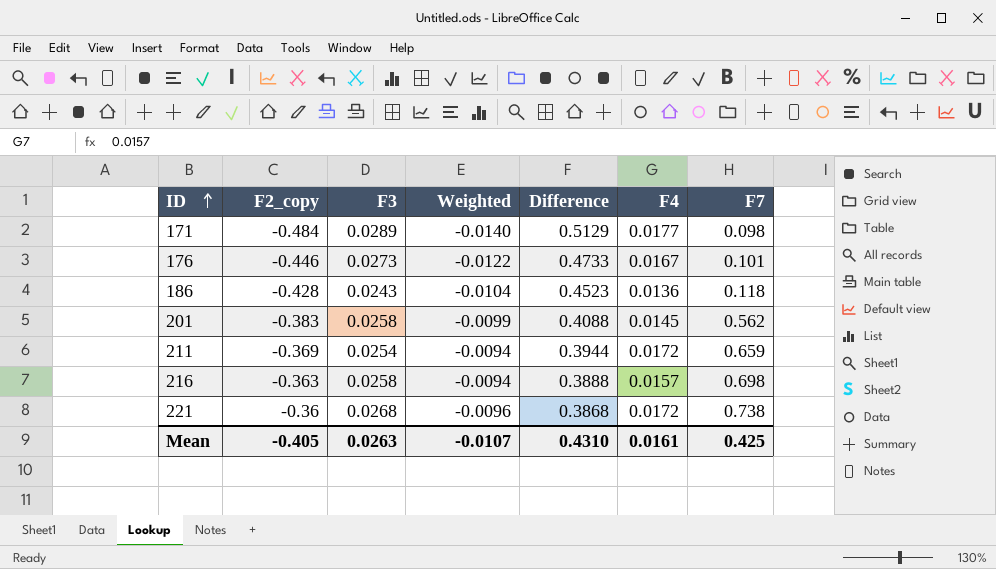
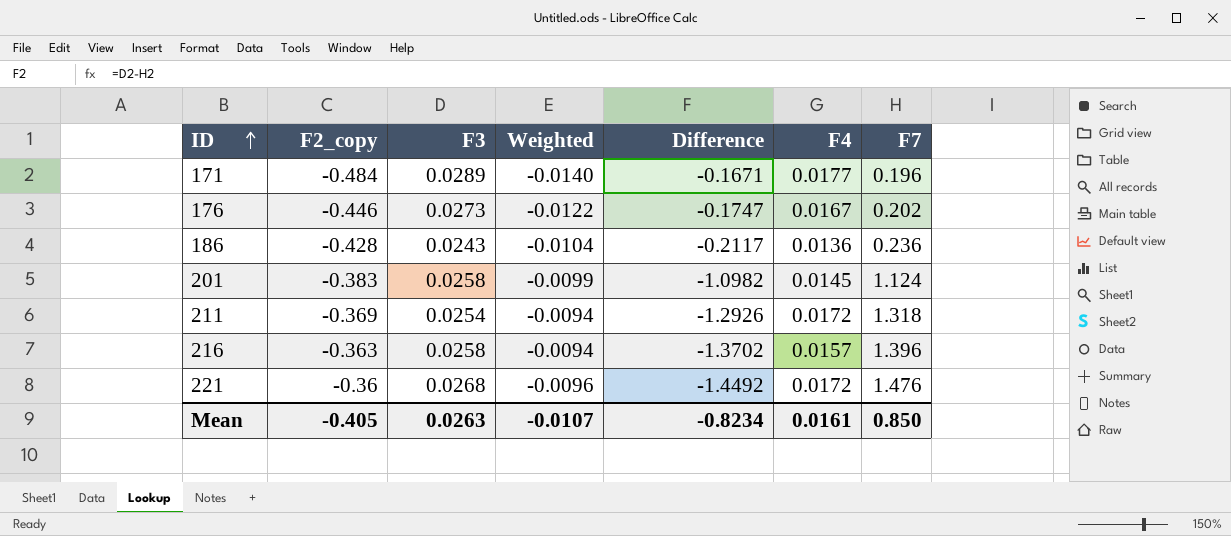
column Difference | formula: [F3] - [F2_copy] -> [F3] - [F7]
171 | F7: 0.098 -> 0.196
176 | F7: 0.101 -> 0.202
186 | F7: 0.118 -> 0.236
201 | F7: 0.562 -> 1.124
211 | F7: 0.659 -> 1.318
216 | F7: 0.698 -> 1.396
221 | F7: 0.738 -> 1.476
Mean | Difference: 0.4310 -> -0.8234
Mean | F7: 0.425 -> 0.850

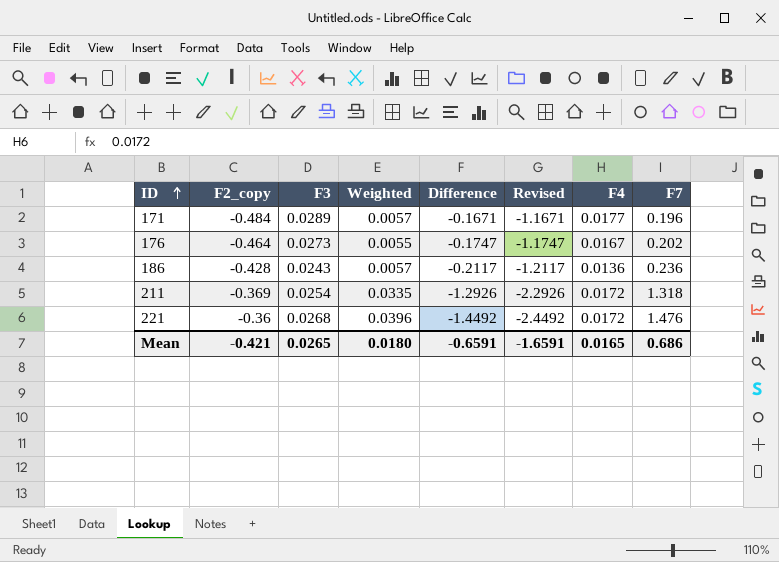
column Weighted | formula: [F2_copy] * [F3] -> [F3] * [F7]
column Revised | formula: none -> [Difference] - 1
row 201: -0.383 | 0.0258 | -0.0099 | -1.0982 | 0.0145 | 1.124 -> none
row 216: -0.363 | 0.0258 | -0.0094 | -1.3702 | 0.0157 | 1.396 -> none
176 | F2_copy: -0.446 -> -0.464
Mean | F2_copy: -0.405 -> -0.421
Mean | F3: 0.0263 -> 0.0265
Mean | Weighted: -0.0107 -> 0.0180
Mean | Difference: -0.8234 -> -0.6591
Mean | F4: 0.0161 -> 0.0165
Mean | F7: 0.850 -> 0.686

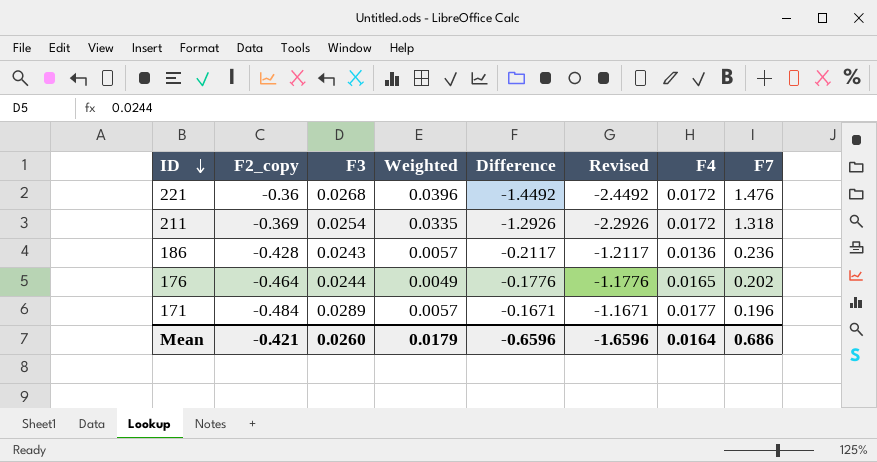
row order: ID ascending -> ID descending
176 | F3: 0.0273 -> 0.0244
176 | Weighted: 0.0055 -> 0.0049
176 | Difference: -0.1747 -> -0.1776
176 | Revised: -1.1747 -> -1.1776
176 | F4: 0.0167 -> 0.0165
Mean | F3: 0.0265 -> 0.0260
Mean | Weighted: 0.0180 -> 0.0179
Mean | Difference: -0.6591 -> -0.6596
Mean | Revised: -1.6591 -> -1.6596
Mean | F4: 0.0165 -> 0.0164

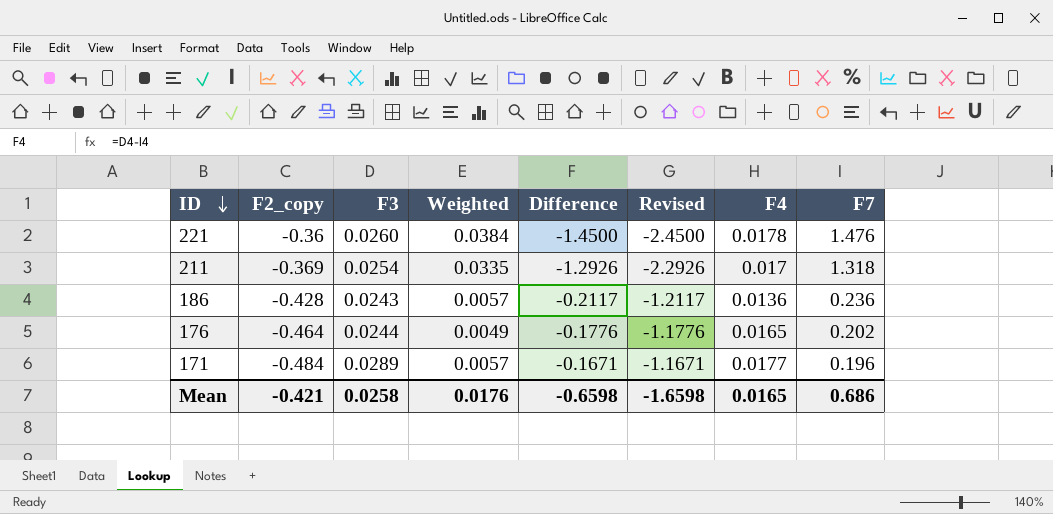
221 | F3: 0.0268 -> 0.0260
221 | Weighted: 0.0396 -> 0.0384
221 | Difference: -1.4492 -> -1.4500
221 | Revised: -2.4492 -> -2.4500
221 | F4: 0.0172 -> 0.0178
211 | F4: 0.0172 -> 0.017
Mean | F3: 0.0260 -> 0.0258
Mean | Weighted: 0.0179 -> 0.0176
Mean | Difference: -0.6596 -> -0.6598
Mean | Revised: -1.6596 -> -1.6598
Mean | F4: 0.0164 -> 0.0165

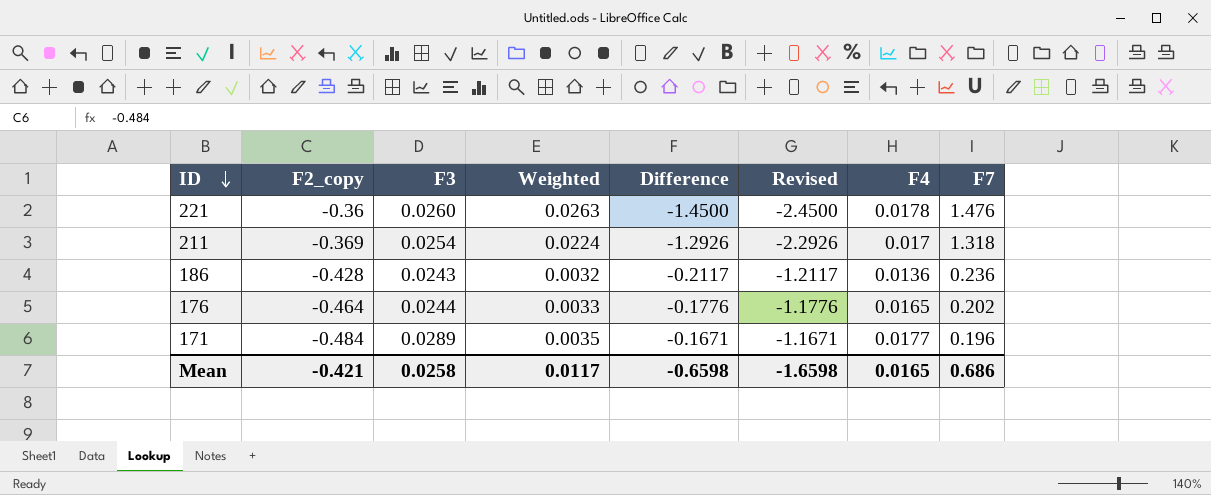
column Weighted | formula: [F3] * [F7] -> [F4] * [F7]
Mean | Weighted: 0.0176 -> 0.0117

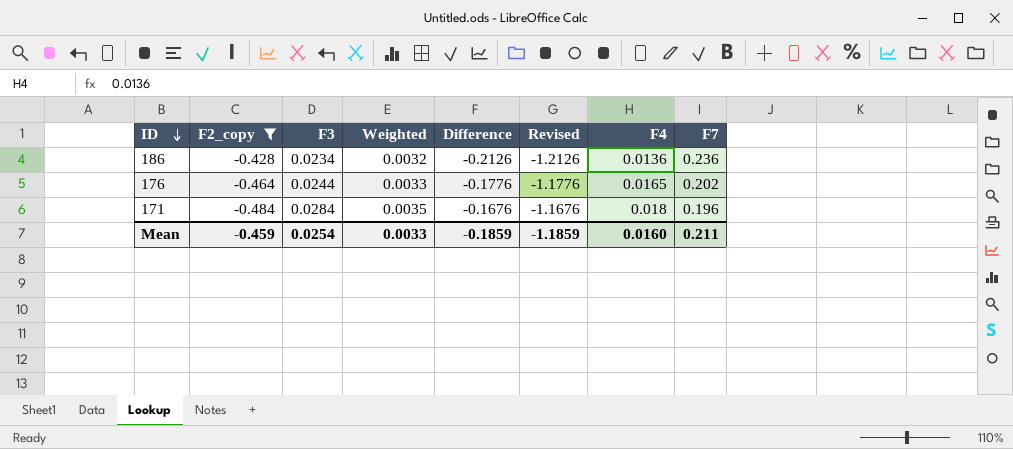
filter: none -> F2_copy <= -0.428
186 | F3: 0.0243 -> 0.0234
186 | Difference: -0.2117 -> -0.2126
186 | Revised: -1.2117 -> -1.2126
171 | F3: 0.0289 -> 0.0284
171 | Difference: -0.1671 -> -0.1676
171 | Revised: -1.1671 -> -1.1676
171 | F4: 0.0177 -> 0.018
Mean | F2_copy: -0.421 -> -0.459
Mean | F3: 0.0258 -> 0.0254
Mean | Weighted: 0.0117 -> 0.0033
Mean | Difference: -0.6598 -> -0.1859
Mean | Revised: -1.6598 -> -1.1859
Mean | F4: 0.0165 -> 0.0160
Mean | F7: 0.686 -> 0.211

